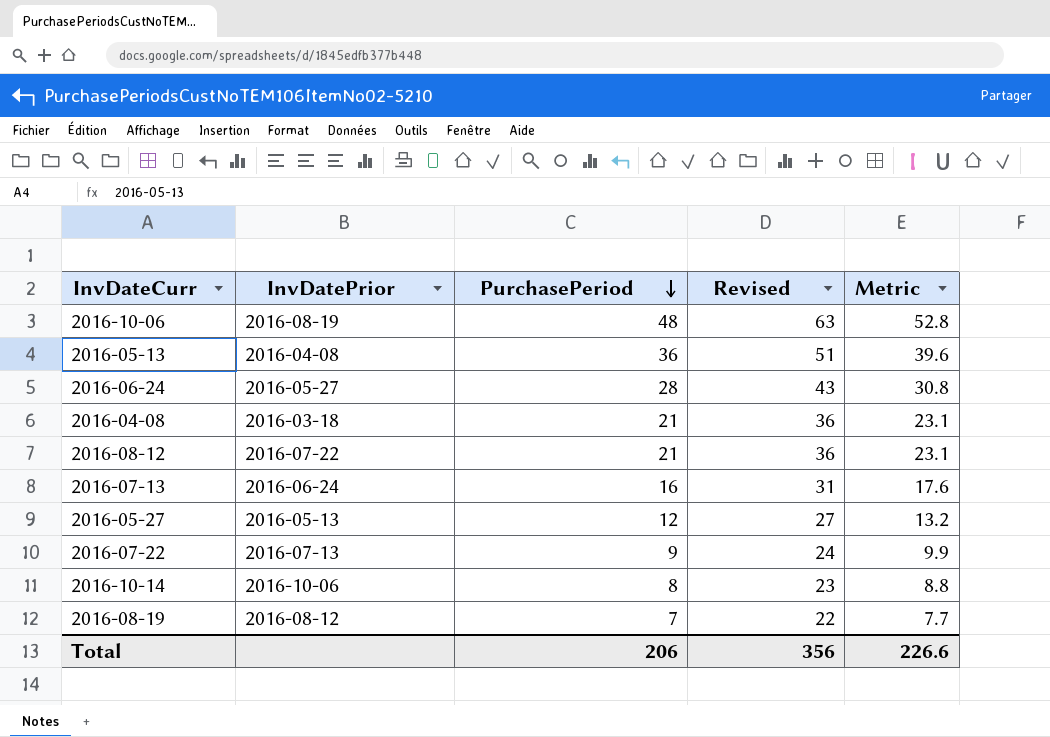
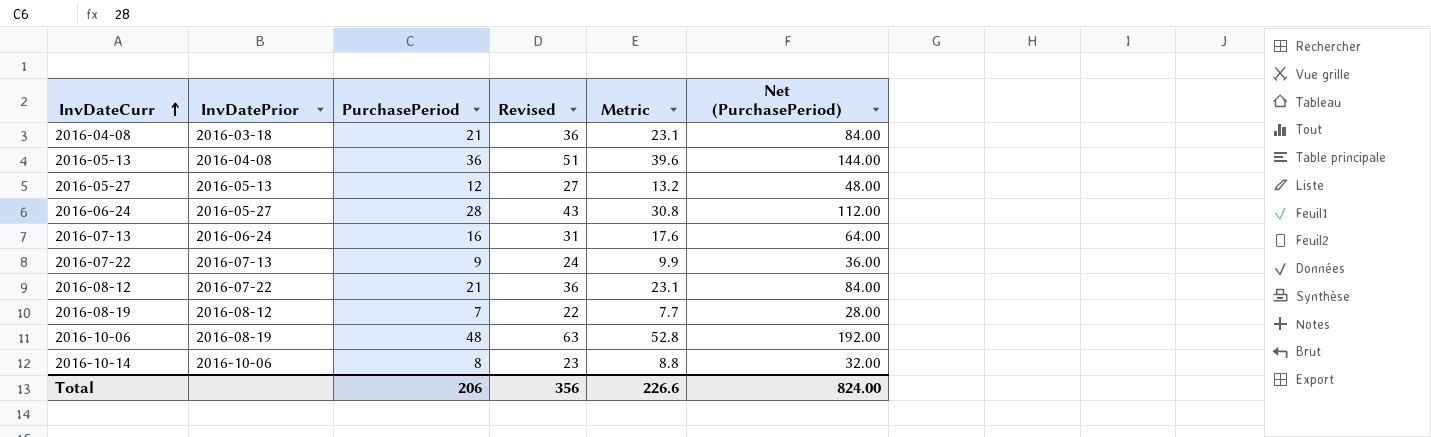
row order: PurchasePeriod descending -> InvDateCurr ascending
column Net (PurchasePeriod) | formula: none -> [PurchasePeriod] * 4

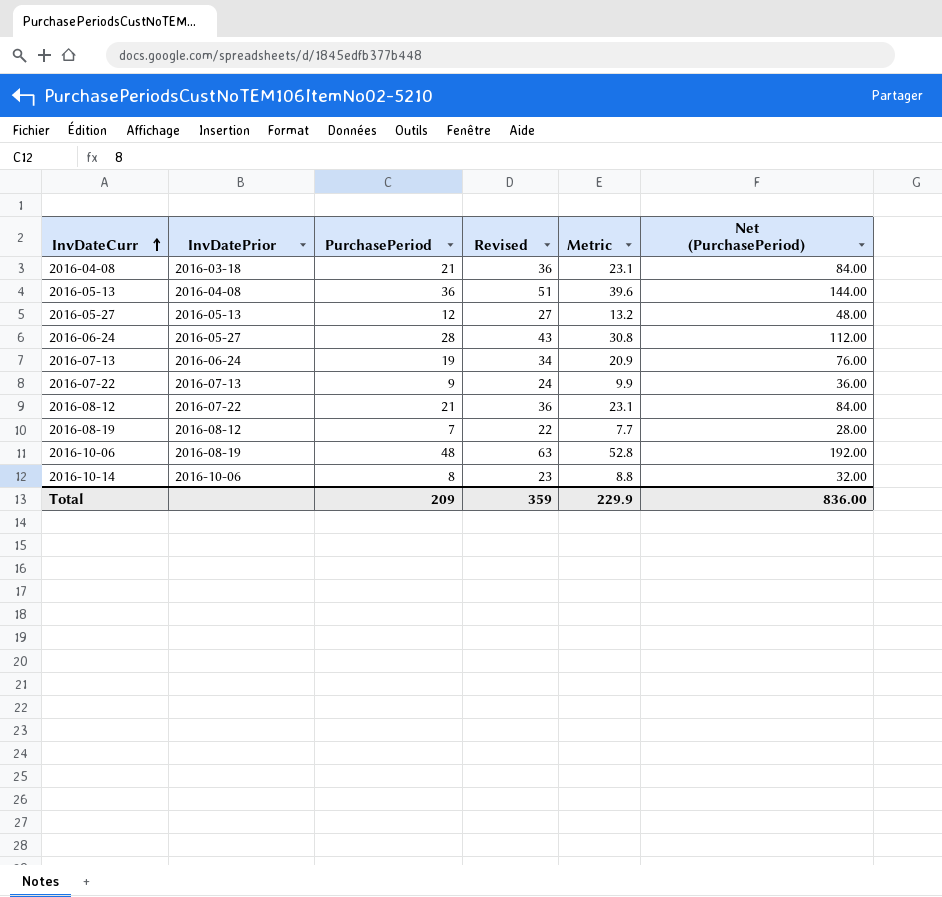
2016-07-13 | PurchasePeriod: 16 -> 19
2016-07-13 | Revised: 31 -> 34
2016-07-13 | Metric: 17.6 -> 20.9
2016-07-13 | Net (PurchasePeriod): 64.00 -> 76.00
Total | PurchasePeriod: 206 -> 209
Total | Revised: 356 -> 359
Total | Metric: 226.6 -> 229.9
Total | Net (PurchasePeriod): 824.00 -> 836.00

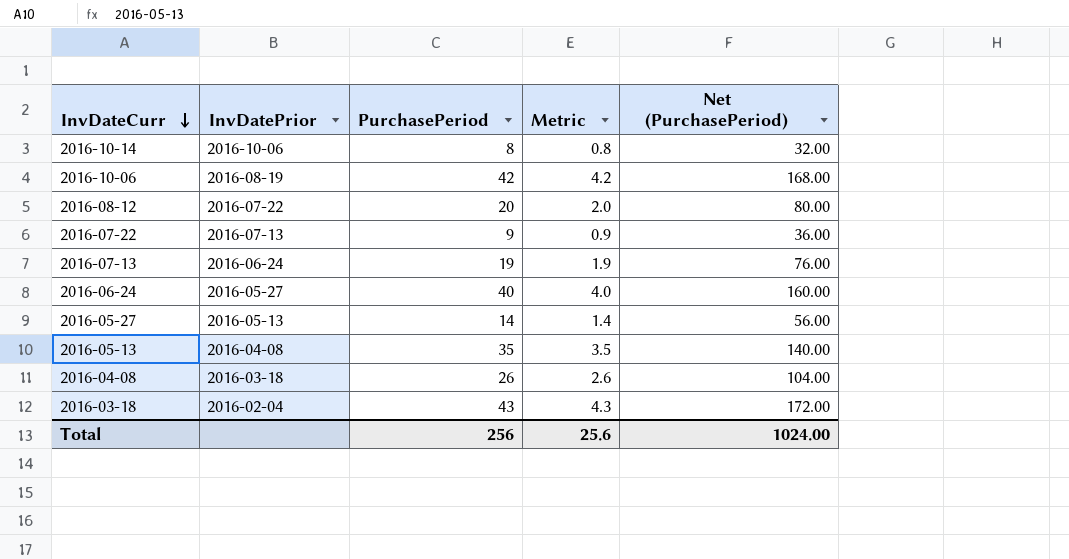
row order: InvDateCurr ascending -> InvDateCurr descending
column Revised | formula: [PurchasePeriod] + 15 -> none
column Metric | formula: [PurchasePeriod] * 1.1 -> [PurchasePeriod] * 0.1
row 2016-08-19: 2016-08-12 | 7 | 22 | 7.7 | 28.00 -> none
2016-10-06 | PurchasePeriod: 48 -> 42
2016-10-06 | Net (PurchasePeriod): 192.00 -> 168.00
2016-08-12 | PurchasePeriod: 21 -> 20
2016-08-12 | Net (PurchasePeriod): 84.00 -> 80.00
2016-06-24 | PurchasePeriod: 28 -> 40
2016-06-24 | Net (PurchasePeriod): 112.00 -> 160.00
2016-05-27 | PurchasePeriod: 12 -> 14
2016-05-27 | Net (PurchasePeriod): 48.00 -> 56.00
2016-05-13 | PurchasePeriod: 36 -> 35
2016-05-13 | Net (PurchasePeriod): 144.00 -> 140.00
2016-04-08 | PurchasePeriod: 21 -> 26
2016-04-08 | Net (PurchasePeriod): 84.00 -> 104.00
row 2016-03-18: none -> 2016-02-04 | 43 | 4.3 | 172.00
Total | PurchasePeriod: 209 -> 256
Total | Metric: 229.9 -> 25.6
Total | Net (PurchasePeriod): 836.00 -> 1024.00

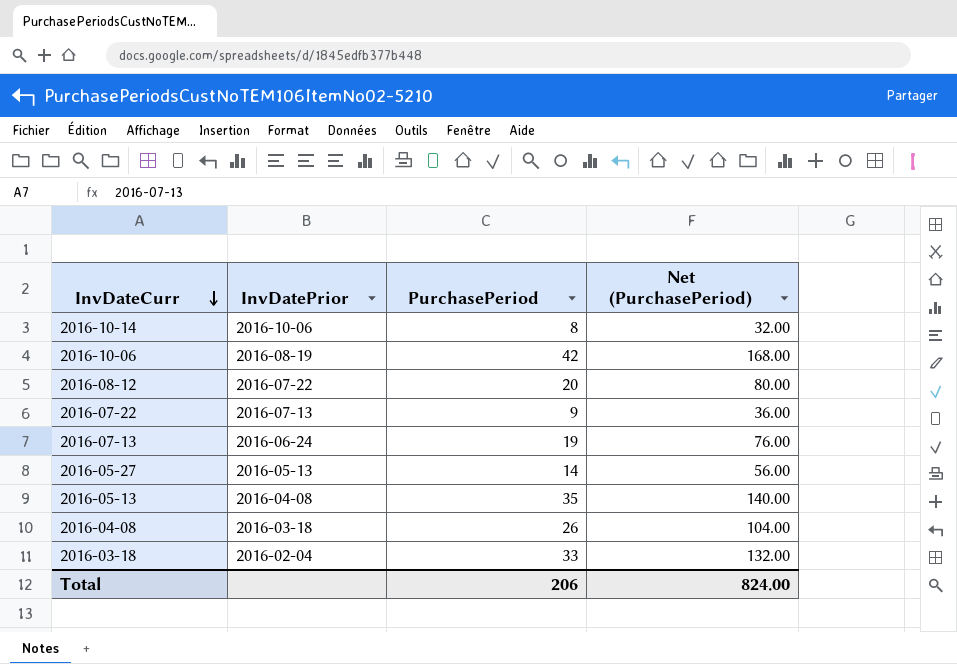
column Metric | formula: [PurchasePeriod] * 0.1 -> none
row 2016-06-24: 2016-05-27 | 40 | 4.0 | 160.00 -> none
2016-03-18 | PurchasePeriod: 43 -> 33
2016-03-18 | Net (PurchasePeriod): 172.00 -> 132.00
Total | PurchasePeriod: 256 -> 206
Total | Net (PurchasePeriod): 1024.00 -> 824.00

